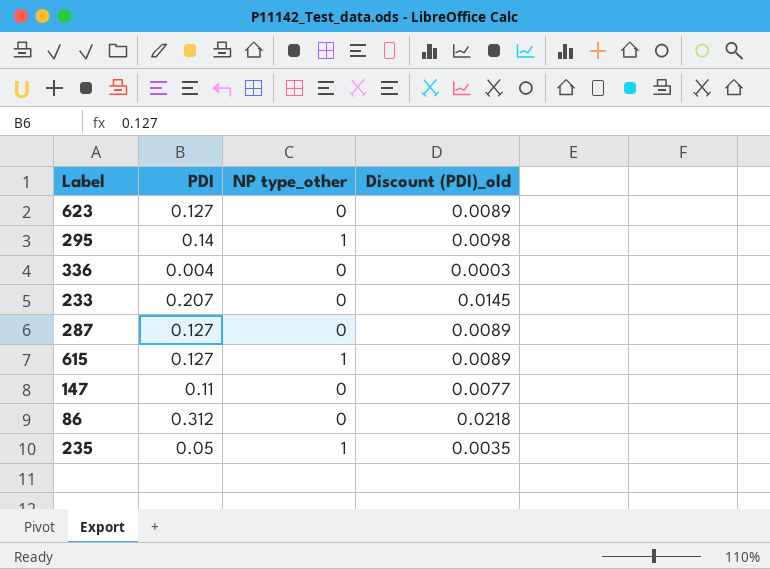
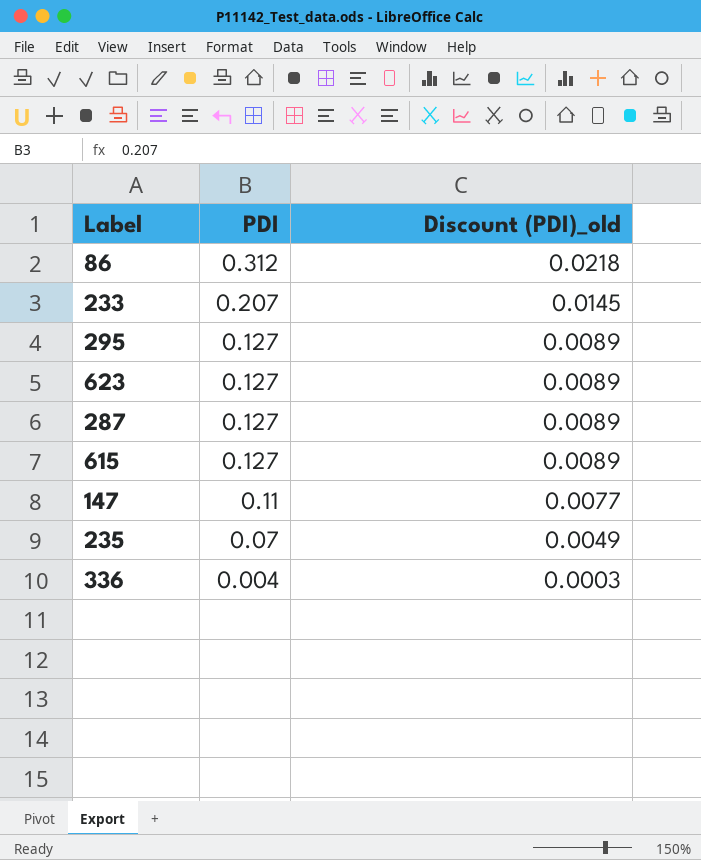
row order: none -> PDI descending
column NP type_other | position: 3 -> none
295 | PDI: 0.14 -> 0.127
295 | Discount (PDI)_old: 0.0098 -> 0.0089
235 | PDI: 0.05 -> 0.07
235 | Discount (PDI)_old: 0.0035 -> 0.0049

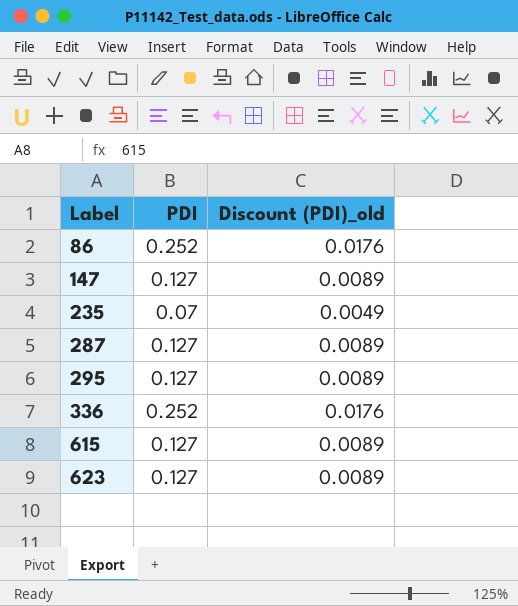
row order: PDI descending -> Label ascending
row 233: 0.207 | 0.0145 -> none
86 | PDI: 0.312 -> 0.252
86 | Discount (PDI)_old: 0.0218 -> 0.0176
147 | PDI: 0.11 -> 0.127
147 | Discount (PDI)_old: 0.0077 -> 0.0089
336 | PDI: 0.004 -> 0.252
336 | Discount (PDI)_old: 0.0003 -> 0.0176

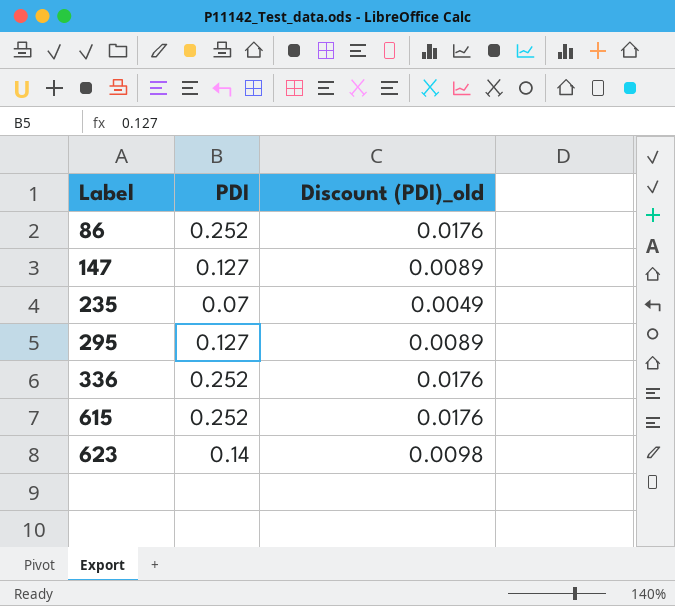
row 287: 0.127 | 0.0089 -> none
615 | PDI: 0.127 -> 0.252
615 | Discount (PDI)_old: 0.0089 -> 0.0176
623 | PDI: 0.127 -> 0.14
623 | Discount (PDI)_old: 0.0089 -> 0.0098

